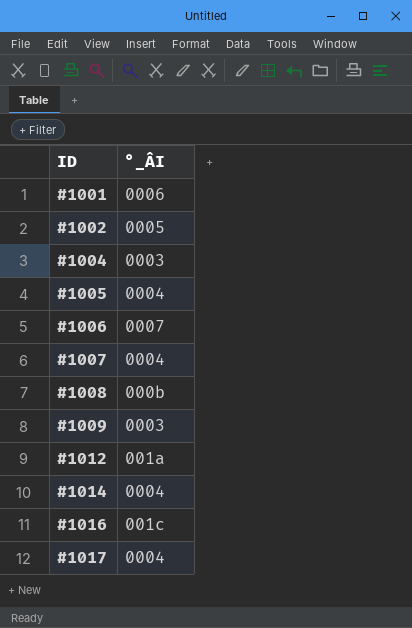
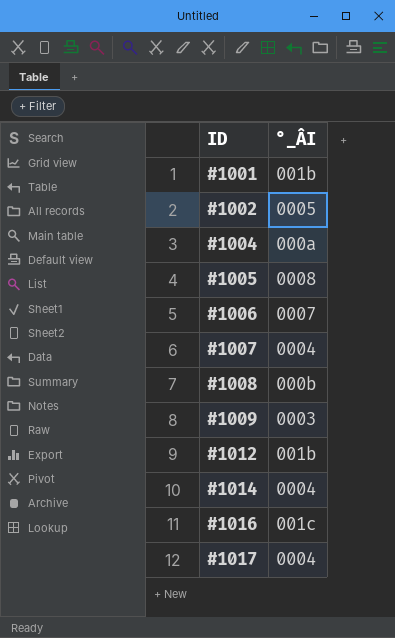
#1001 | °_ÂI: 0006 -> 001b
#1004 | °_ÂI: 0003 -> 000a
#1005 | °_ÂI: 0004 -> 0008
#1012 | °_ÂI: 001a -> 001b

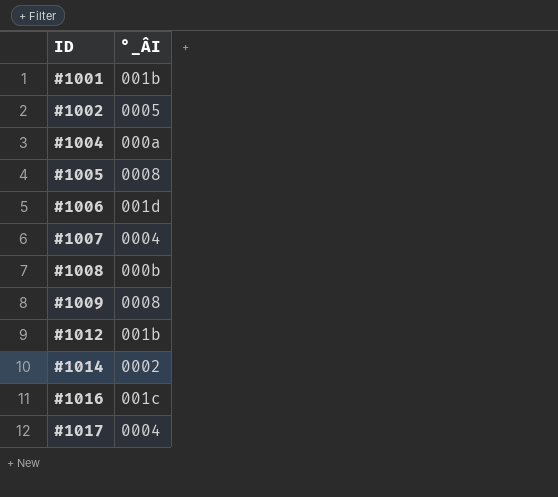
#1006 | °_ÂI: 0007 -> 001d
#1009 | °_ÂI: 0003 -> 0008
#1014 | °_ÂI: 0004 -> 0002

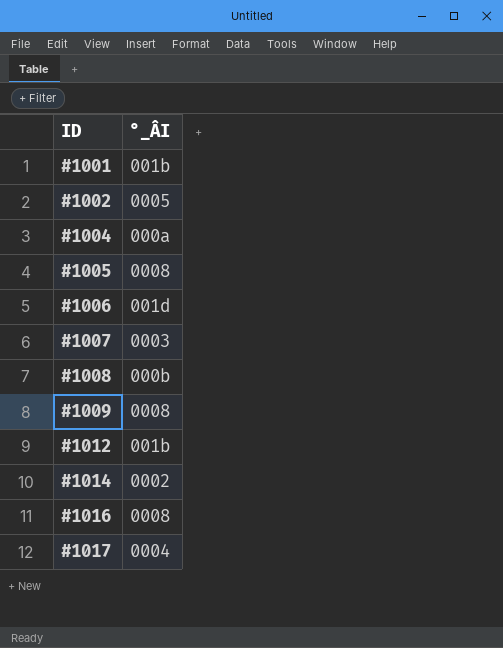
#1007 | °_ÂI: 0004 -> 0003
#1016 | °_ÂI: 001c -> 0008

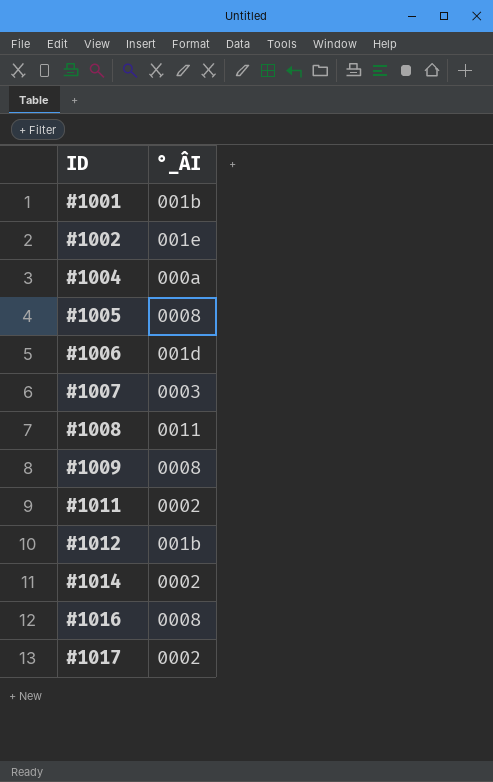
#1002 | °_ÂI: 0005 -> 001e
#1008 | °_ÂI: 000b -> 0011
row #1011: none -> 0002
#1017 | °_ÂI: 0004 -> 0002

